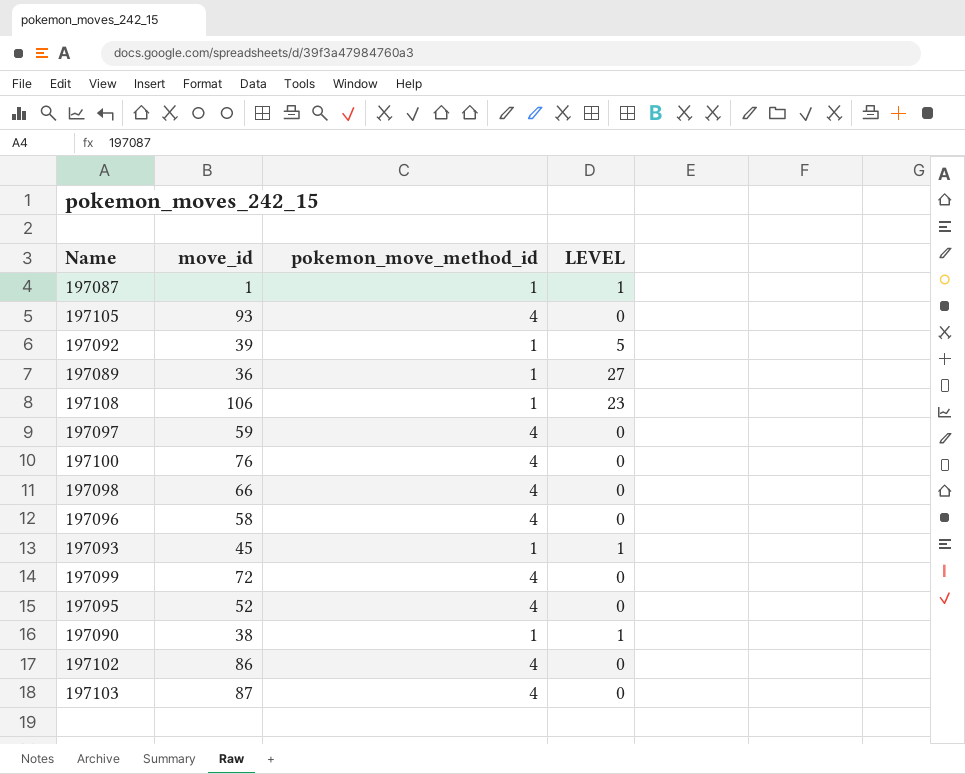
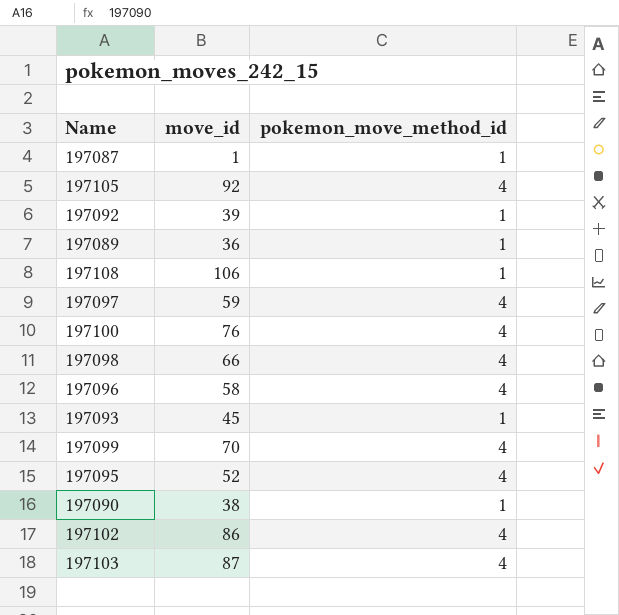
column LEVEL | position: 4 -> none
197105 | move_id: 93 -> 92
197099 | move_id: 72 -> 70

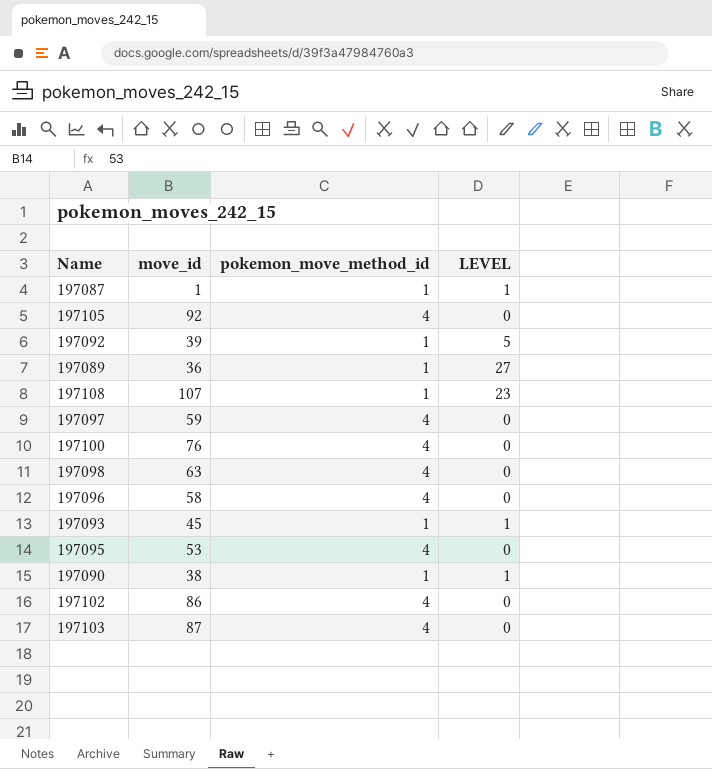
column LEVEL | position: none -> 4
row 197099: 70 | 4 -> none
197108 | move_id: 106 -> 107
197098 | move_id: 66 -> 63
197095 | move_id: 52 -> 53

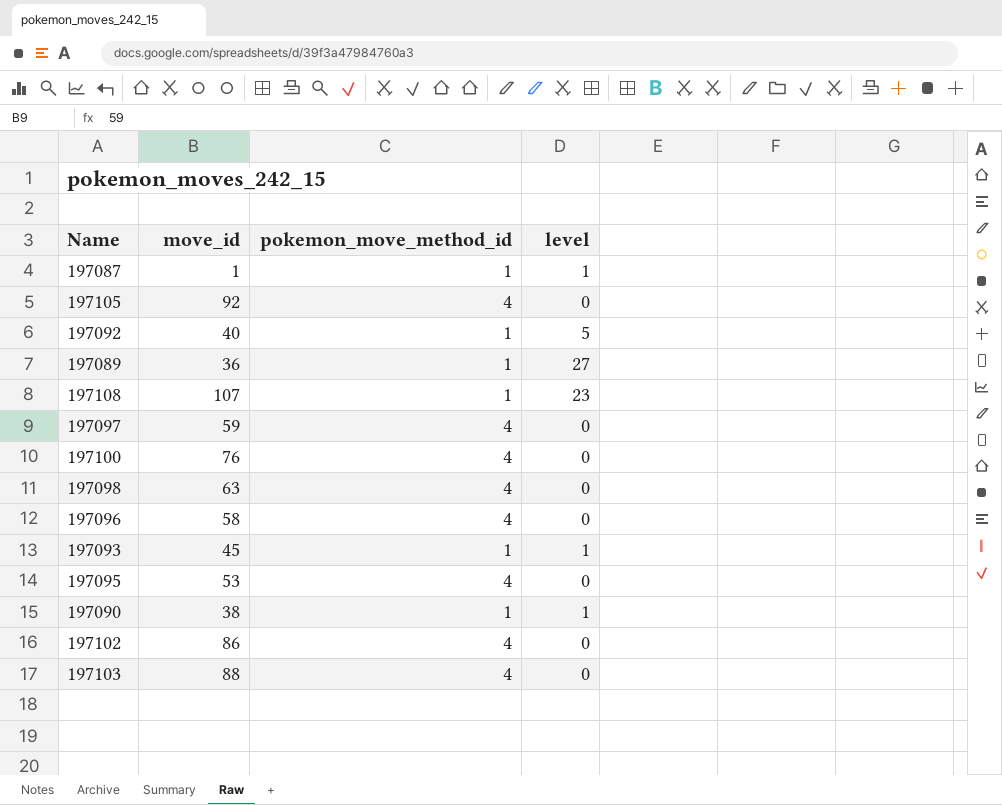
column name: LEVEL -> level
197092 | move_id: 39 -> 40
197103 | move_id: 87 -> 88

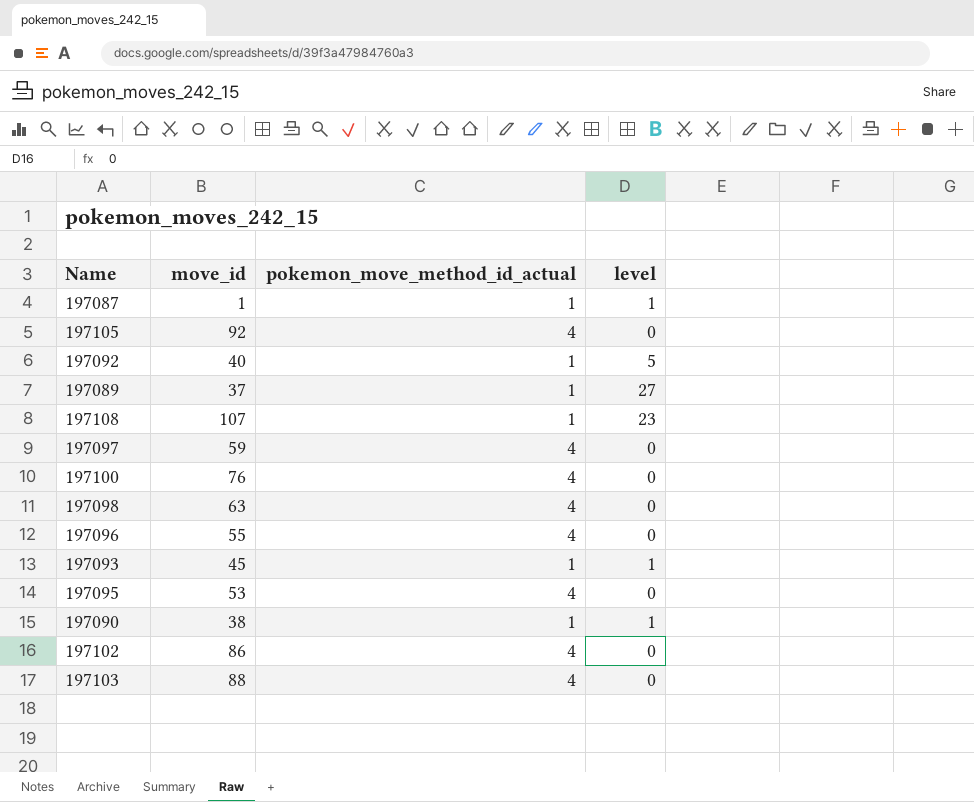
column name: pokemon_move_method_id -> pokemon_move_method_id_actual
197089 | move_id: 36 -> 37
197096 | move_id: 58 -> 55

